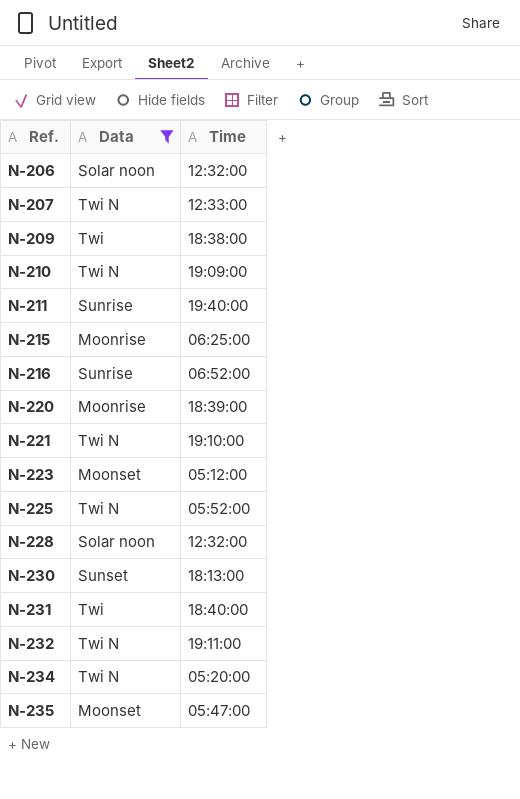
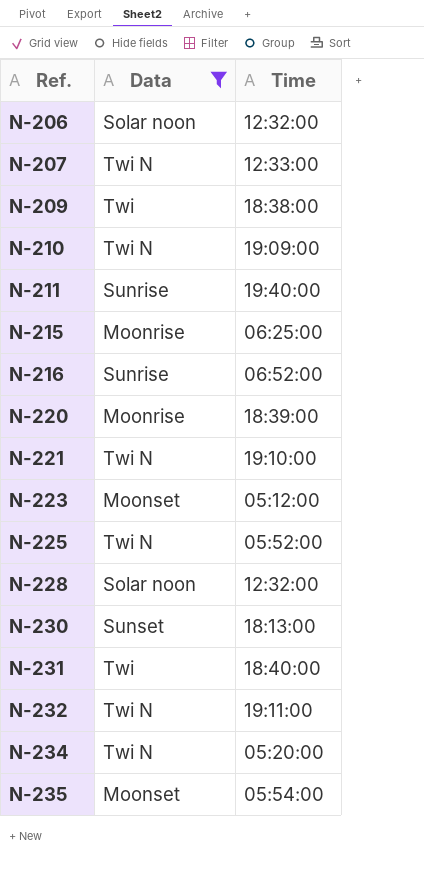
N-235 | Time: 05:47:00 -> 05:54:00

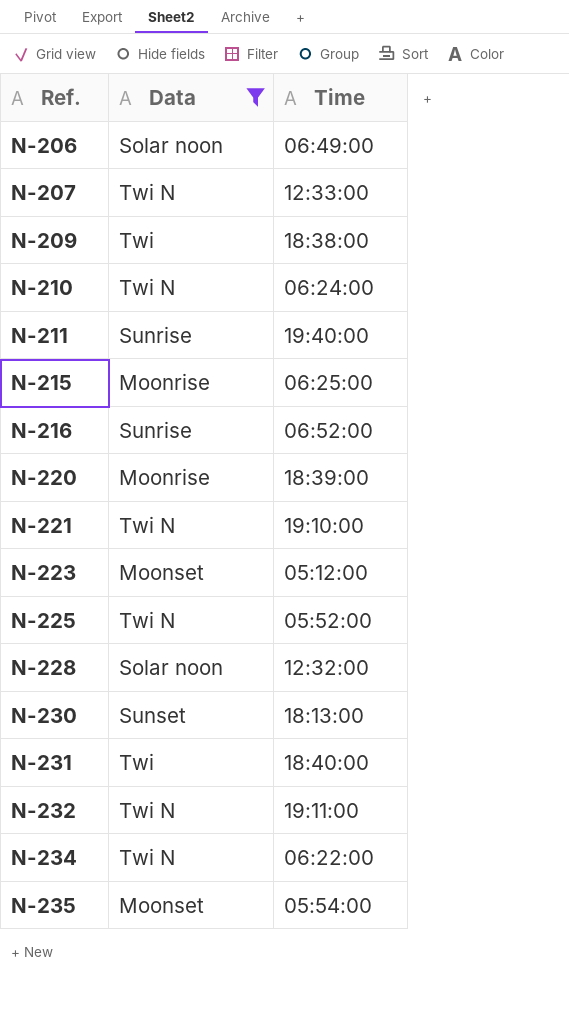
N-206 | Time: 12:32:00 -> 06:49:00
N-210 | Time: 19:09:00 -> 06:24:00
N-234 | Time: 05:20:00 -> 06:22:00

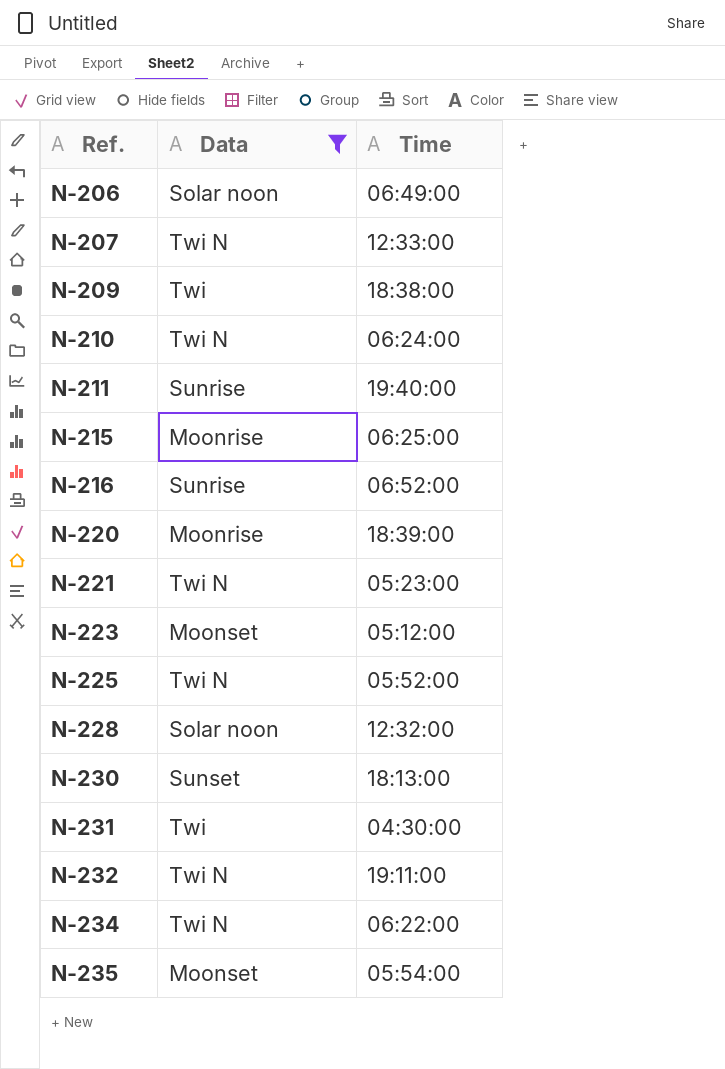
N-221 | Time: 19:10:00 -> 05:23:00
N-231 | Time: 18:40:00 -> 04:30:00

